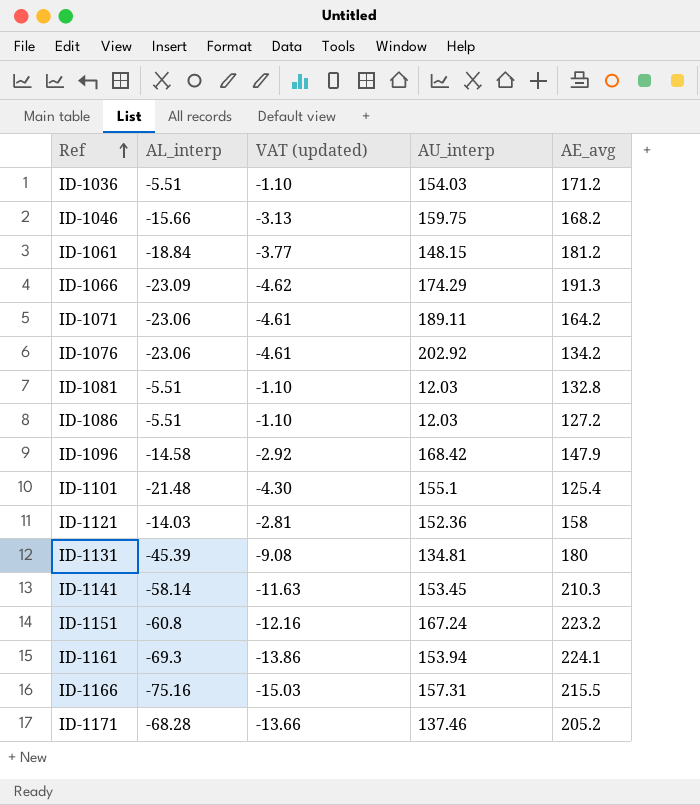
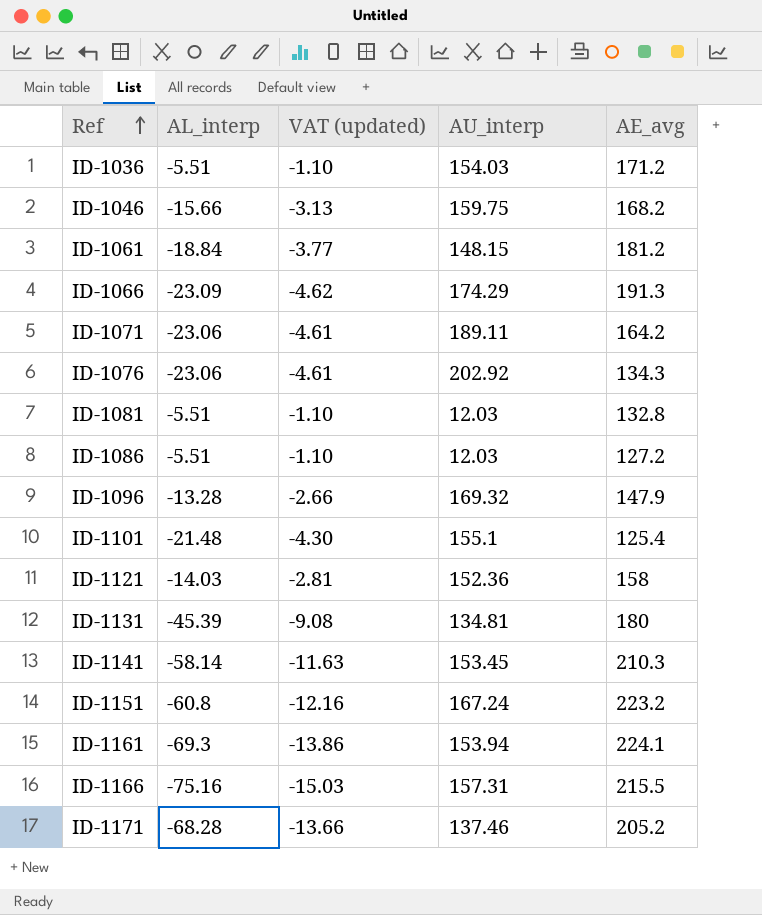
ID-1076 | AE_avg: 134.2 -> 134.3
ID-1096 | AL_interp: -14.58 -> -13.28
ID-1096 | VAT (updated): -2.92 -> -2.66
ID-1096 | AU_interp: 168.42 -> 169.32

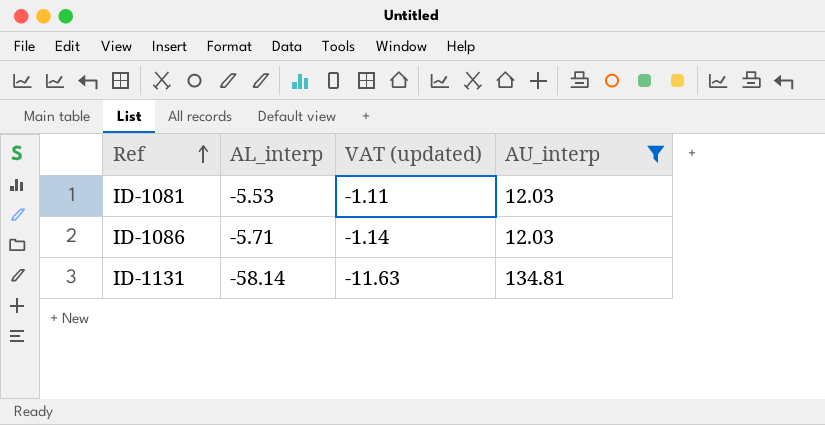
filter: none -> AU_interp <= 134.81
column AE_avg | position: 5 -> none
ID-1081 | AL_interp: -5.51 -> -5.53
ID-1081 | VAT (updated): -1.10 -> -1.11
ID-1086 | AL_interp: -5.51 -> -5.71
ID-1086 | VAT (updated): -1.10 -> -1.14
ID-1131 | AL_interp: -45.39 -> -58.14
ID-1131 | VAT (updated): -9.08 -> -11.63

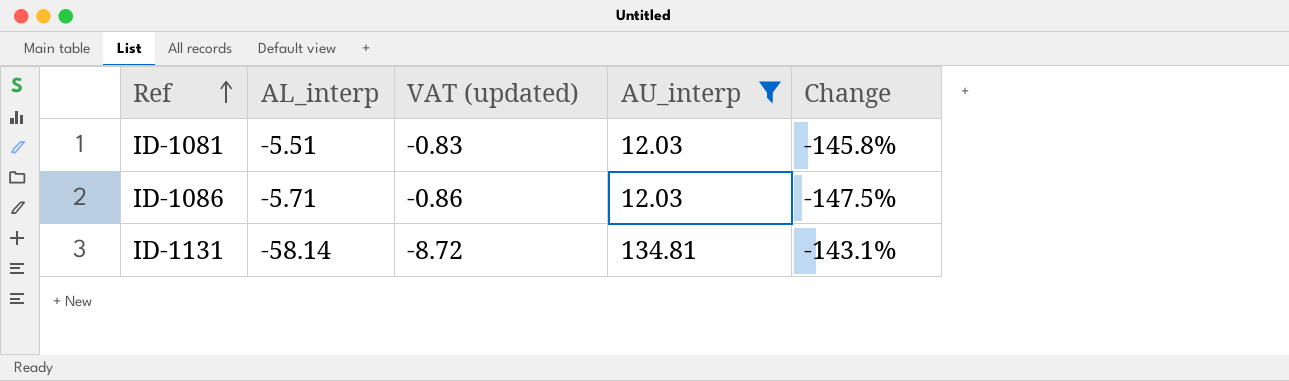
column VAT (updated) | formula: [AL_interp] * 0.2 -> [AL_interp] * 0.15
column Change | formula: none -> ([AL_interp] - [AU_interp]) / [AU_interp]
ID-1081 | AL_interp: -5.53 -> -5.51

